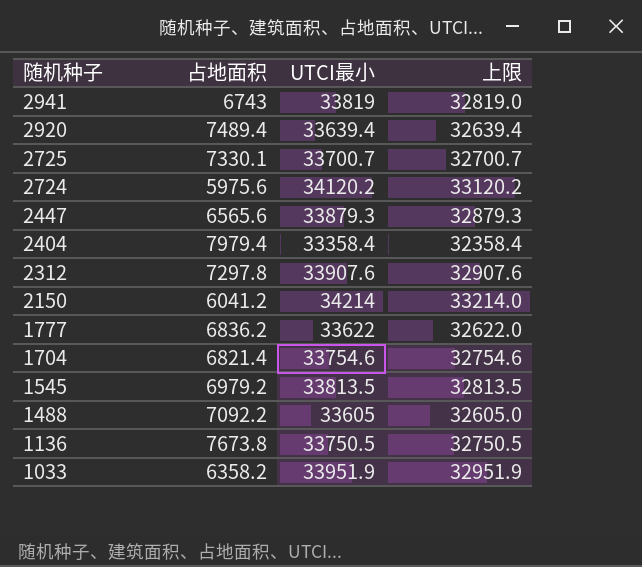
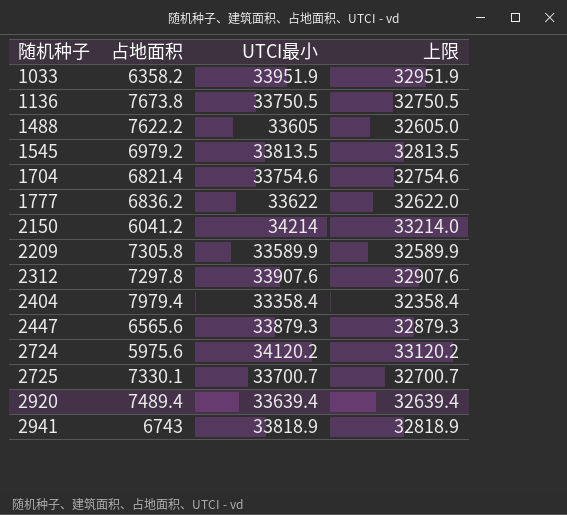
row order: 随机种子 descending -> 随机种子 ascending
1488 | 占地面积: 7092.2 -> 7622.2
row 2209: none -> 7305.8 | 33589.9 | 32589.9
2941 | UTCI最小: 33819 -> 33818.9
2941 | 上限: 32819.0 -> 32818.9

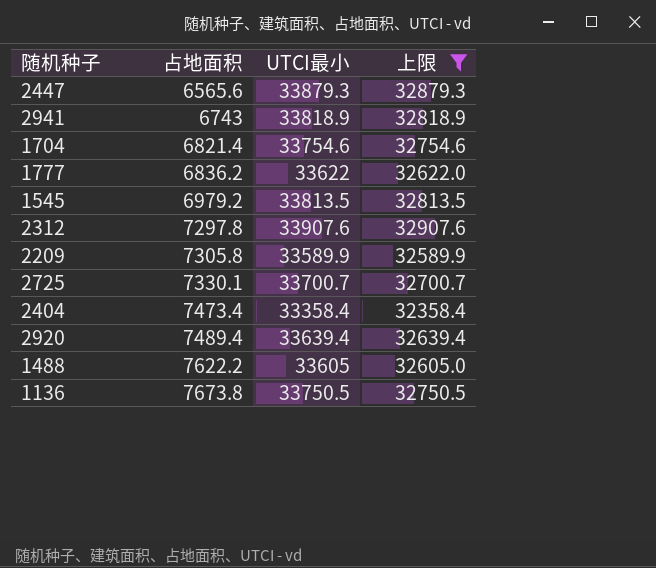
filter: none -> 上限 <= 32907.6
row order: 随机种子 ascending -> 占地面积 ascending
2404 | 占地面积: 7979.4 -> 7473.4

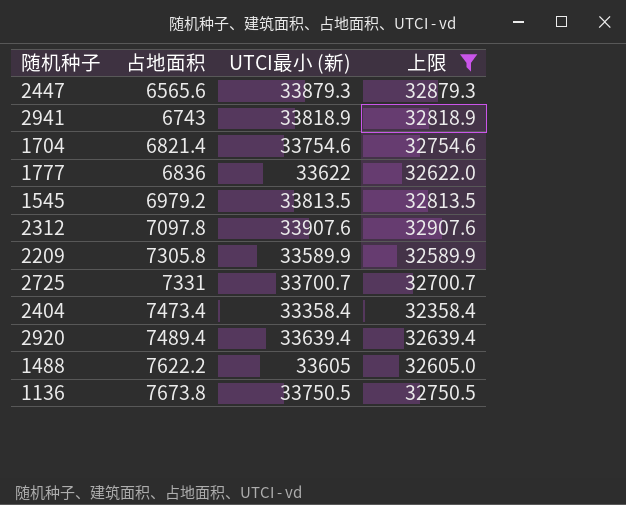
column name: UTCI最小 -> UTCI最小 (新)
1777 | 占地面积: 6836.2 -> 6836
2312 | 占地面积: 7297.8 -> 7097.8
2725 | 占地面积: 7330.1 -> 7331

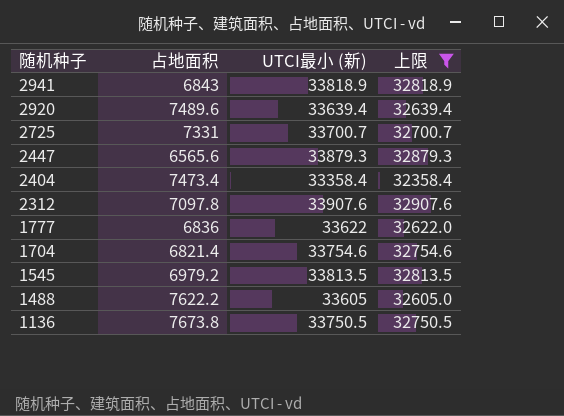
row order: 占地面积 ascending -> 随机种子 descending
row 2209: 7305.8 | 33589.9 | 32589.9 -> none
2941 | 占地面积: 6743 -> 6843
2920 | 占地面积: 7489.4 -> 7489.6

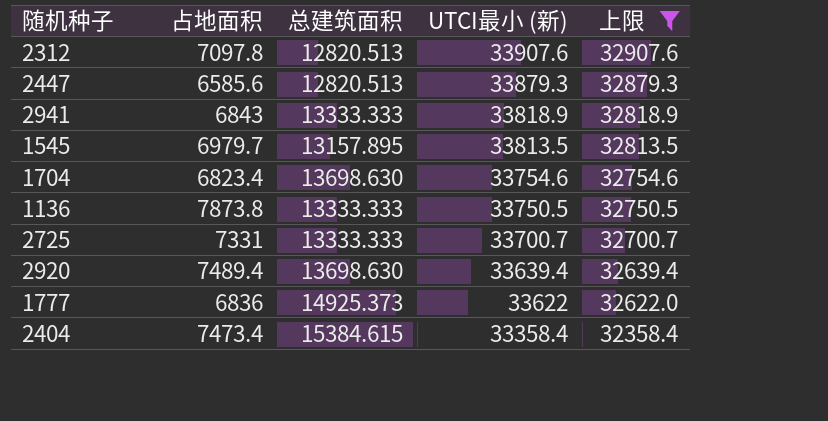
row order: 随机种子 descending -> UTCI最小 (新) descending
column 总建筑面积 | position: none -> 3
row 1488: 7622.2 | 33605 | 32605.0 -> none
2447 | 占地面积: 6565.6 -> 6585.6
1545 | 占地面积: 6979.2 -> 6979.7
1704 | 占地面积: 6821.4 -> 6823.4
1136 | 占地面积: 7673.8 -> 7873.8
2920 | 占地面积: 7489.6 -> 7489.4

